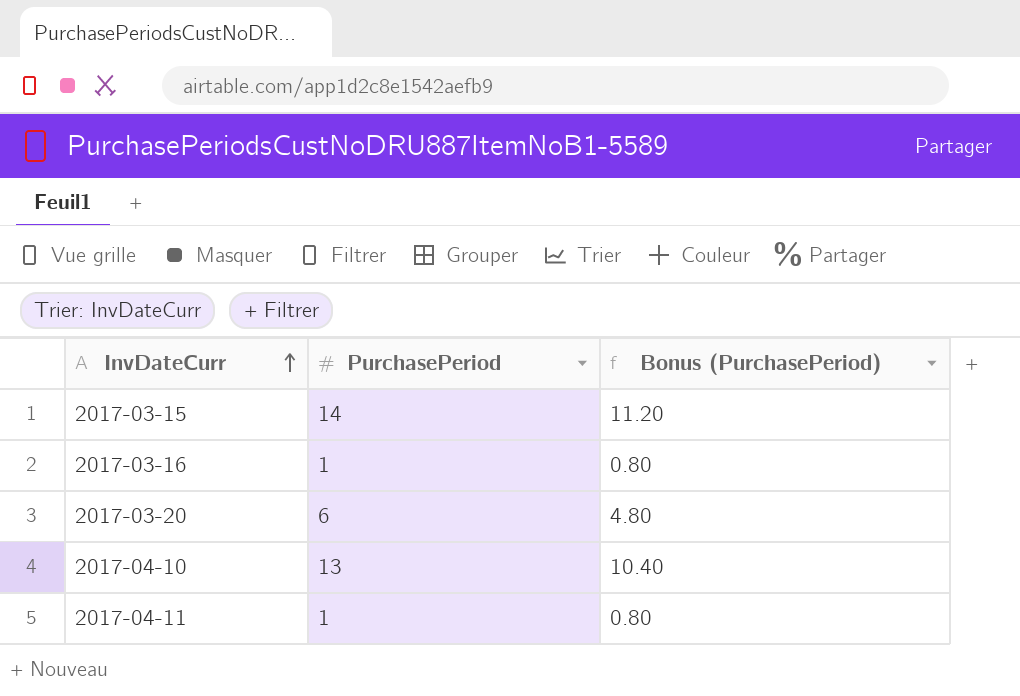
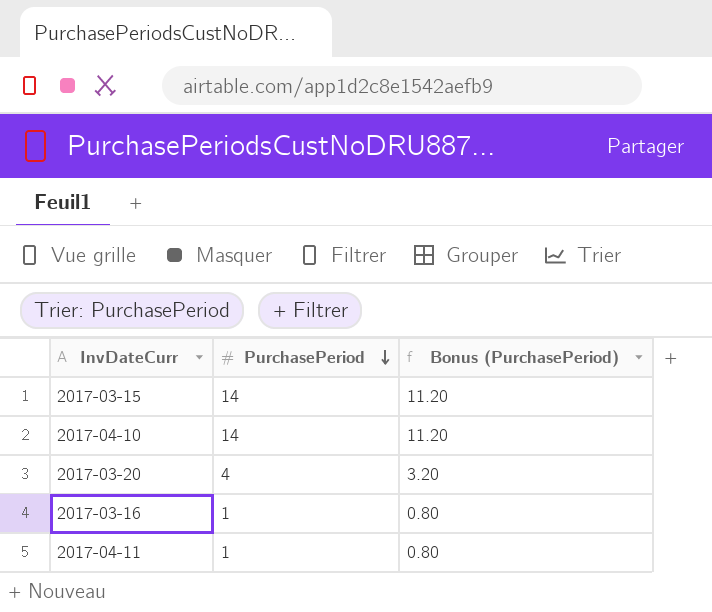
row order: InvDateCurr ascending -> PurchasePeriod descending
2017-04-10 | PurchasePeriod: 13 -> 14
2017-04-10 | Bonus (PurchasePeriod): 10.40 -> 11.20
2017-03-20 | PurchasePeriod: 6 -> 4
2017-03-20 | Bonus (PurchasePeriod): 4.80 -> 3.20

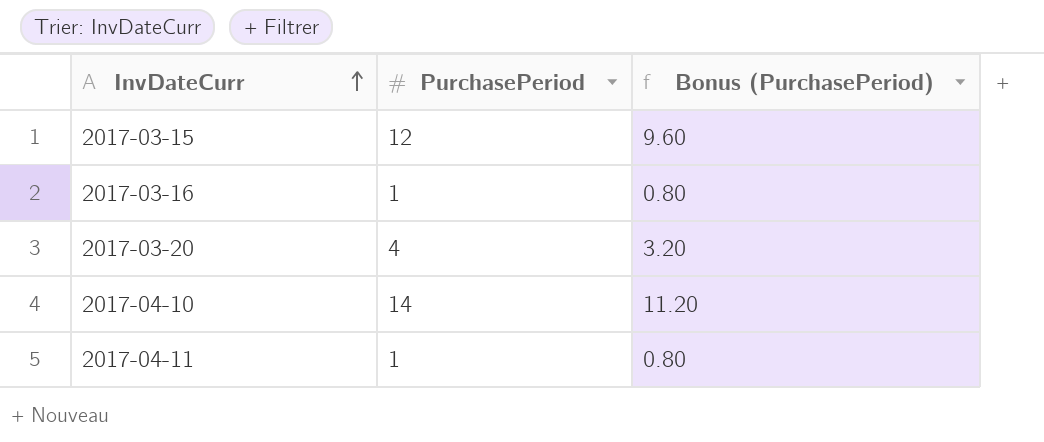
row order: PurchasePeriod descending -> InvDateCurr ascending
2017-03-15 | PurchasePeriod: 14 -> 12
2017-03-15 | Bonus (PurchasePeriod): 11.20 -> 9.60

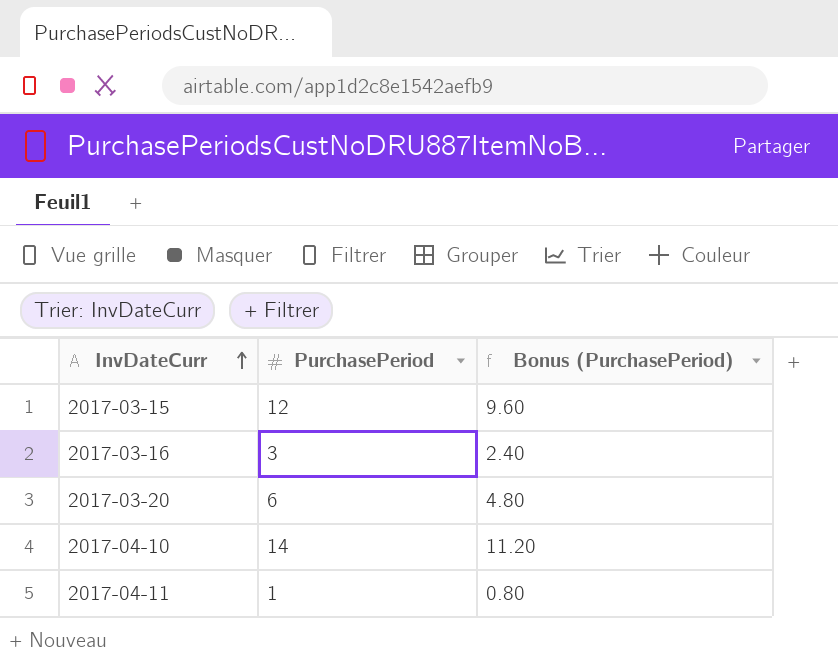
2017-03-16 | PurchasePeriod: 1 -> 3
2017-03-16 | Bonus (PurchasePeriod): 0.80 -> 2.40
2017-03-20 | PurchasePeriod: 4 -> 6
2017-03-20 | Bonus (PurchasePeriod): 3.20 -> 4.80

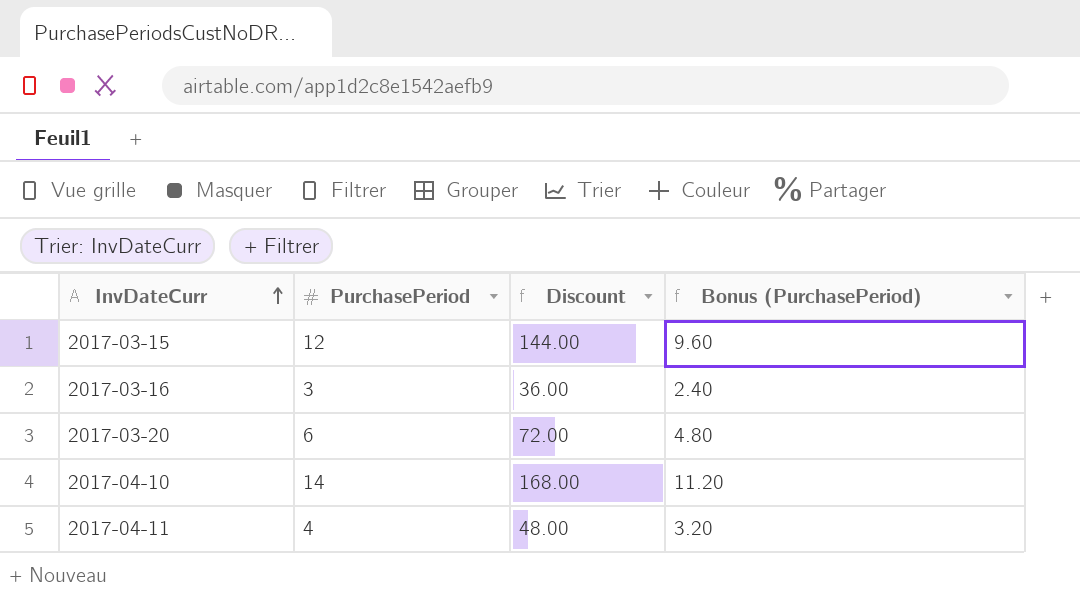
column Discount | formula: none -> [PurchasePeriod] * 12
2017-04-11 | PurchasePeriod: 1 -> 4
2017-04-11 | Bonus (PurchasePeriod): 0.80 -> 3.20

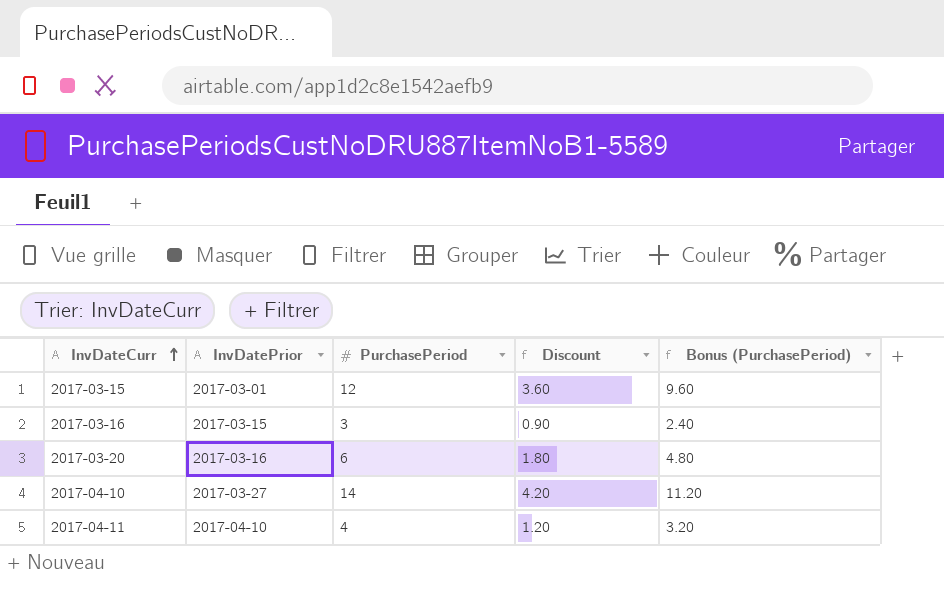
column InvDatePrior | position: none -> 2
column Discount | formula: [PurchasePeriod] * 12 -> [PurchasePeriod] * 0.3

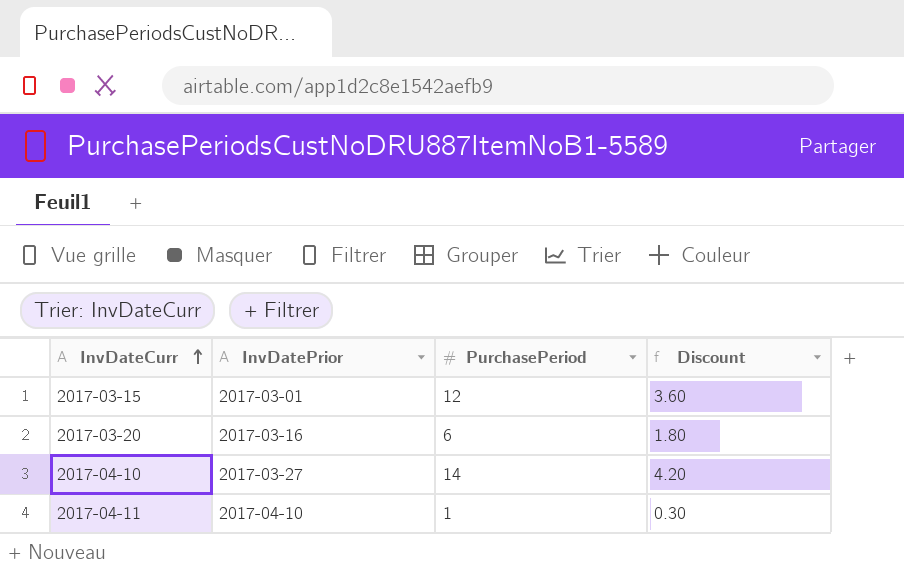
column Bonus (PurchasePeriod) | formula: [PurchasePeriod] * 0.8 -> none
row 2017-03-16: 2017-03-15 | 3 | 0.90 | 2.40 -> none
2017-04-11 | PurchasePeriod: 4 -> 1
2017-04-11 | Discount: 1.20 -> 0.30

